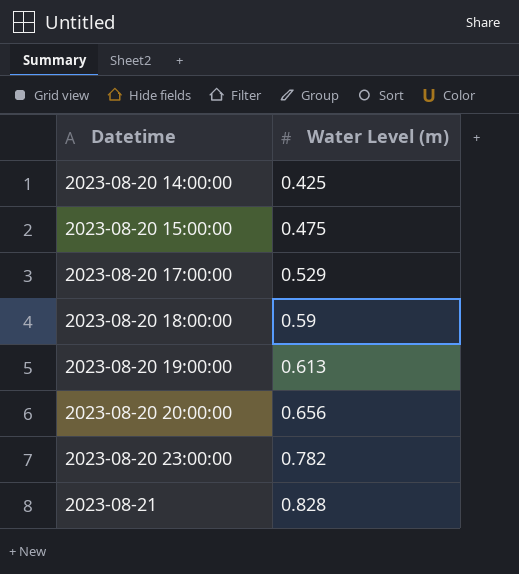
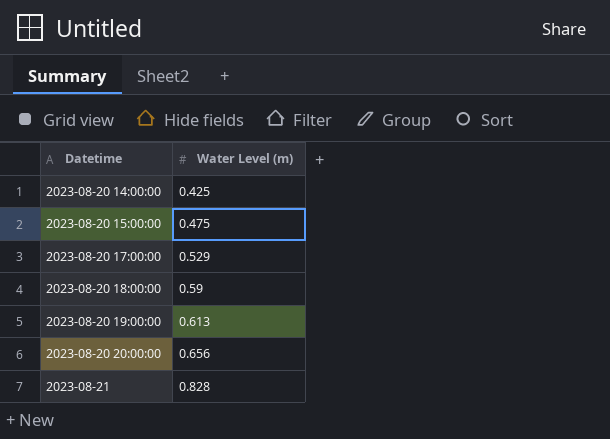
row 2023-08-20 23:00:00: 0.782 -> none

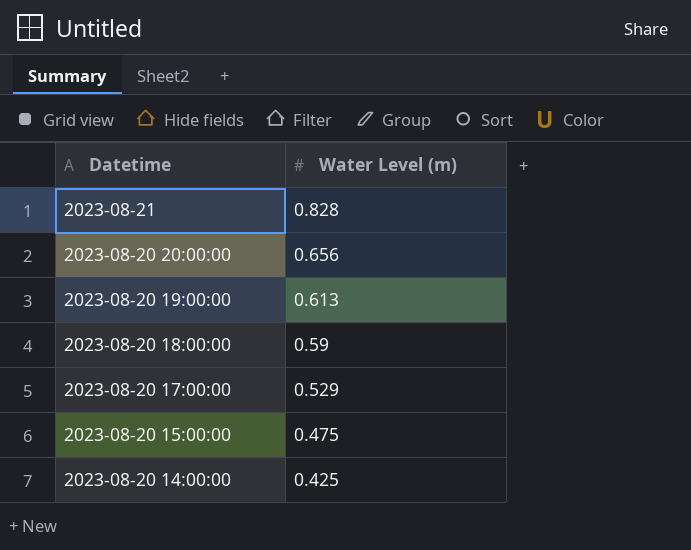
row order: Datetime ascending -> Datetime descending

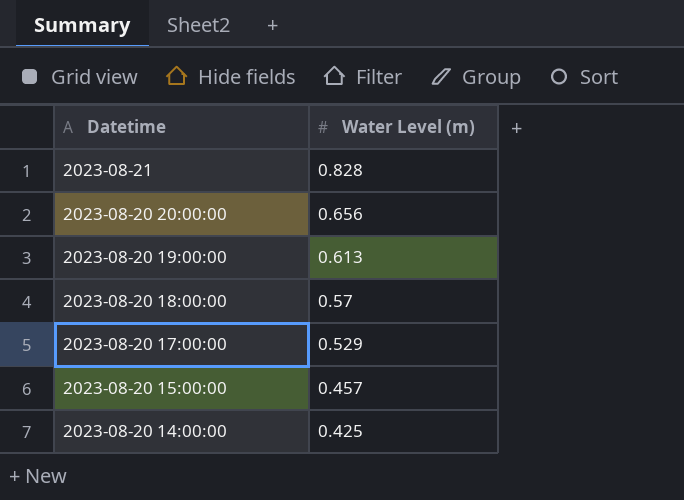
2023-08-20 18:00:00 | Water Level (m): 0.59 -> 0.57
2023-08-20 15:00:00 | Water Level (m): 0.475 -> 0.457

